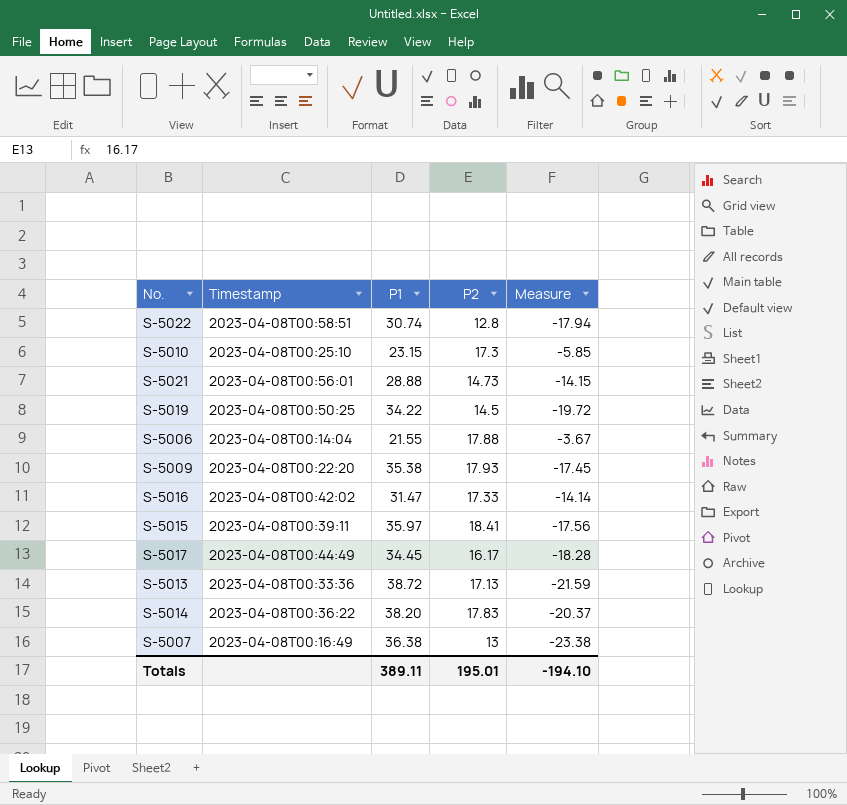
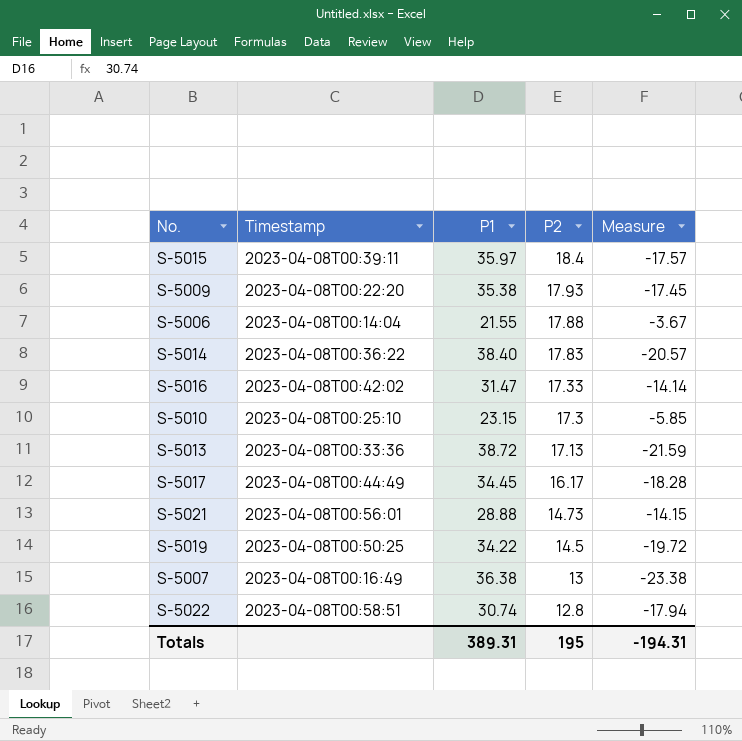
row order: none -> P2 descending
S-5015 | P2: 18.41 -> 18.4
S-5015 | Measure: -17.56 -> -17.57
S-5014 | P1: 38.20 -> 38.40
S-5014 | Measure: -20.37 -> -20.57
Totals | P1: 389.11 -> 389.31
Totals | P2: 195.01 -> 195
Totals | Measure: -194.10 -> -194.31

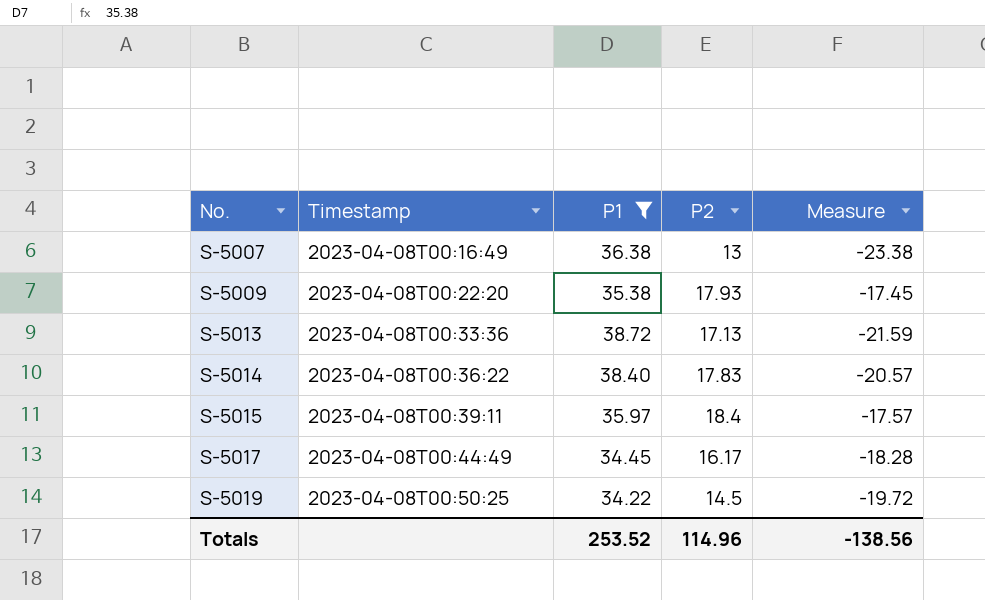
filter: none -> P1 >= 34.22
row order: P2 descending -> No. ascending
Totals | P1: 389.31 -> 253.52
Totals | P2: 195 -> 114.96
Totals | Measure: -194.31 -> -138.56

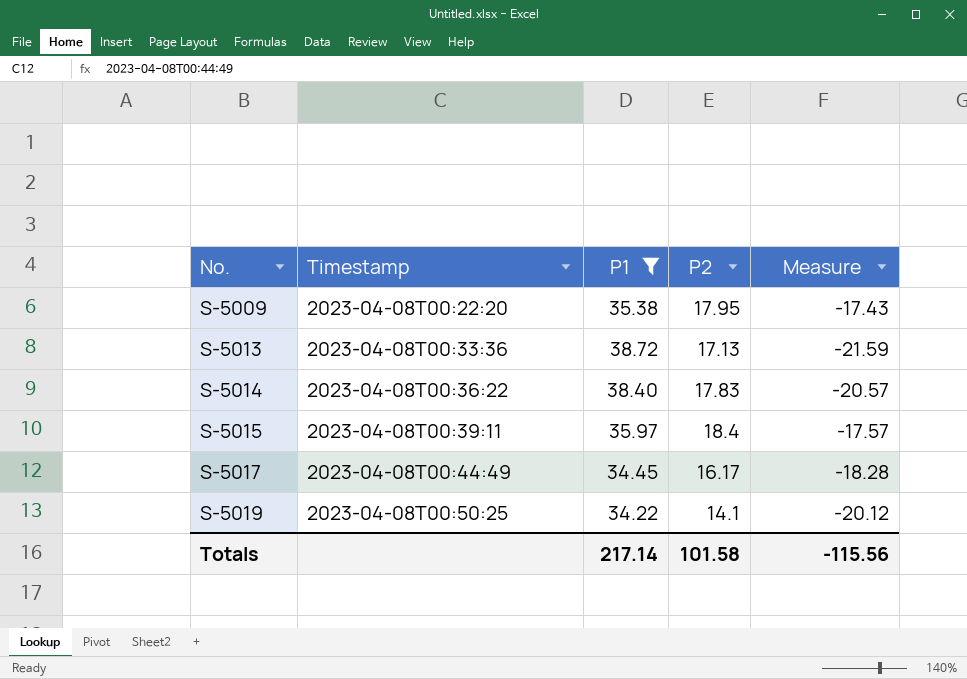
row S-5007: 2023-04-08T00:16:49 | 36.38 | 13 | -23.38 -> none
S-5009 | P2: 17.93 -> 17.95
S-5009 | Measure: -17.45 -> -17.43
S-5019 | P2: 14.5 -> 14.1
S-5019 | Measure: -19.72 -> -20.12
Totals | P1: 253.52 -> 217.14
Totals | P2: 114.96 -> 101.58
Totals | Measure: -138.56 -> -115.56

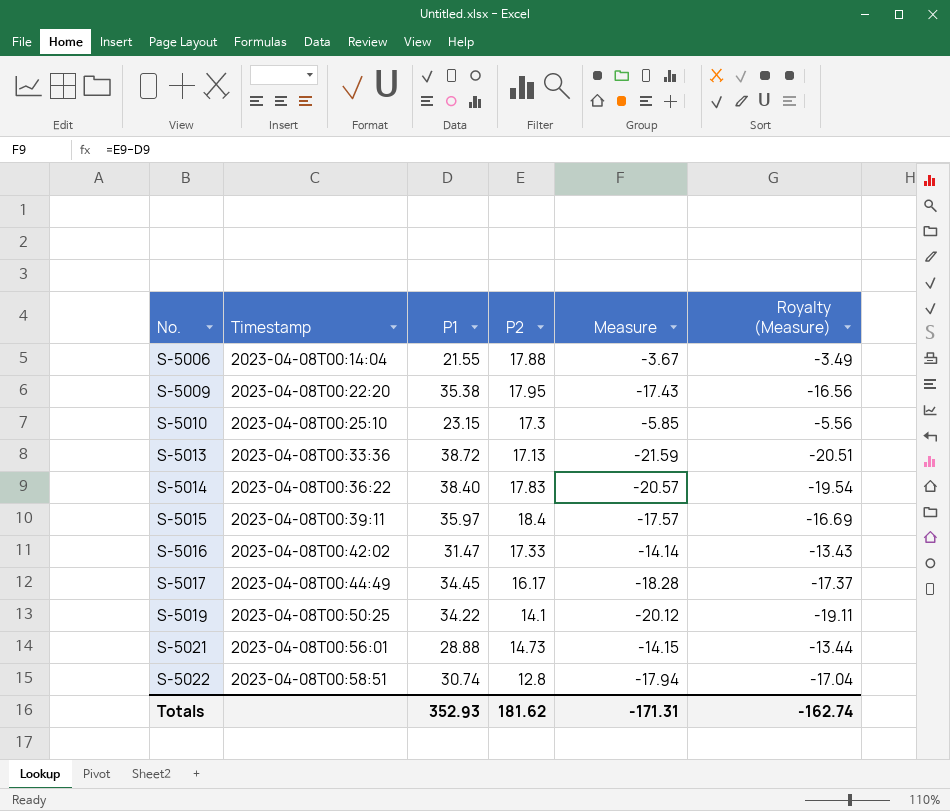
filter: P1 >= 34.22 -> none
column Royalty (Measure) | formula: none -> [Measure] * 0.95
Totals | P1: 217.14 -> 352.93
Totals | P2: 101.58 -> 181.62
Totals | Measure: -115.56 -> -171.31

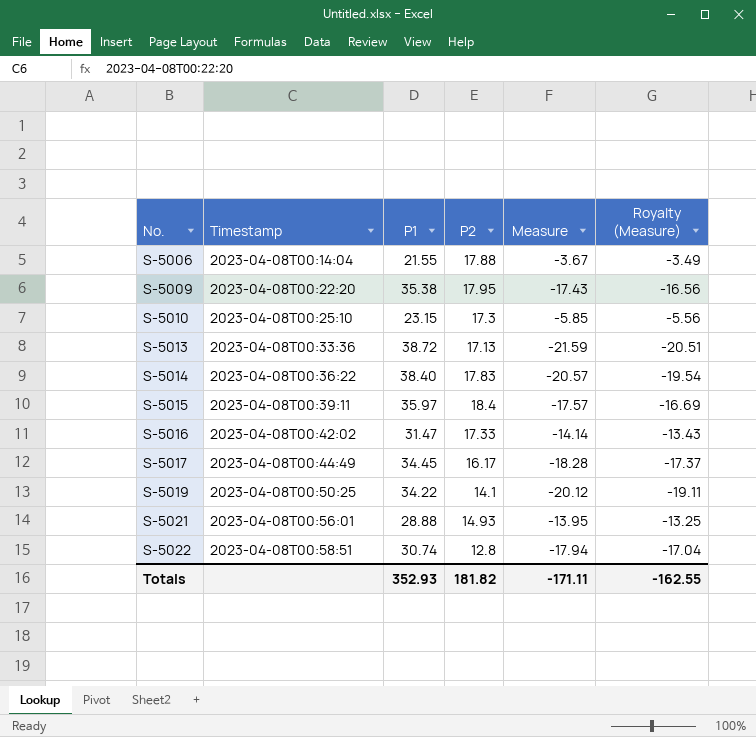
S-5021 | P2: 14.73 -> 14.93
S-5021 | Measure: -14.15 -> -13.95
S-5021 | Royalty (Measure): -13.44 -> -13.25
Totals | P2: 181.62 -> 181.82
Totals | Measure: -171.31 -> -171.11
Totals | Royalty (Measure): -162.74 -> -162.55

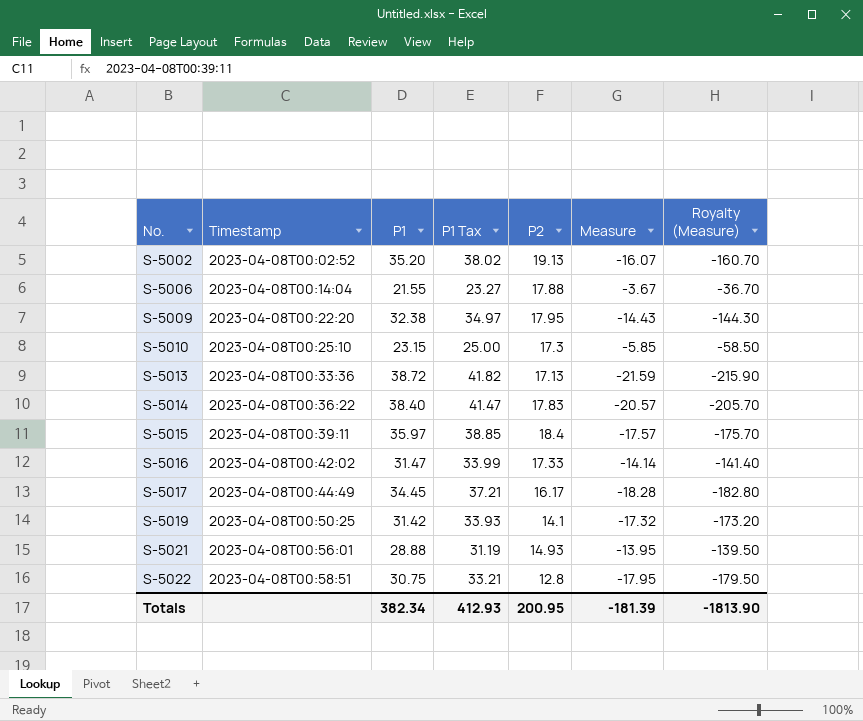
column P1 Tax | formula: none -> [P1] * 1.08
column Royalty (Measure) | formula: [Measure] * 0.95 -> [Measure] * 10
row S-5002: none -> 2023-04-08T00:02:52 | 35.20 | 38.02 | 19.13 | -16.07 | -160.70
S-5009 | P1: 35.38 -> 32.38
S-5009 | Measure: -17.43 -> -14.43
S-5019 | P1: 34.22 -> 31.42
S-5019 | Measure: -20.12 -> -17.32
S-5022 | P1: 30.74 -> 30.75
S-5022 | Measure: -17.94 -> -17.95
Totals | P1: 352.93 -> 382.34
Totals | P2: 181.82 -> 200.95
Totals | Measure: -171.11 -> -181.39
Totals | Royalty (Measure): -162.55 -> -1813.90

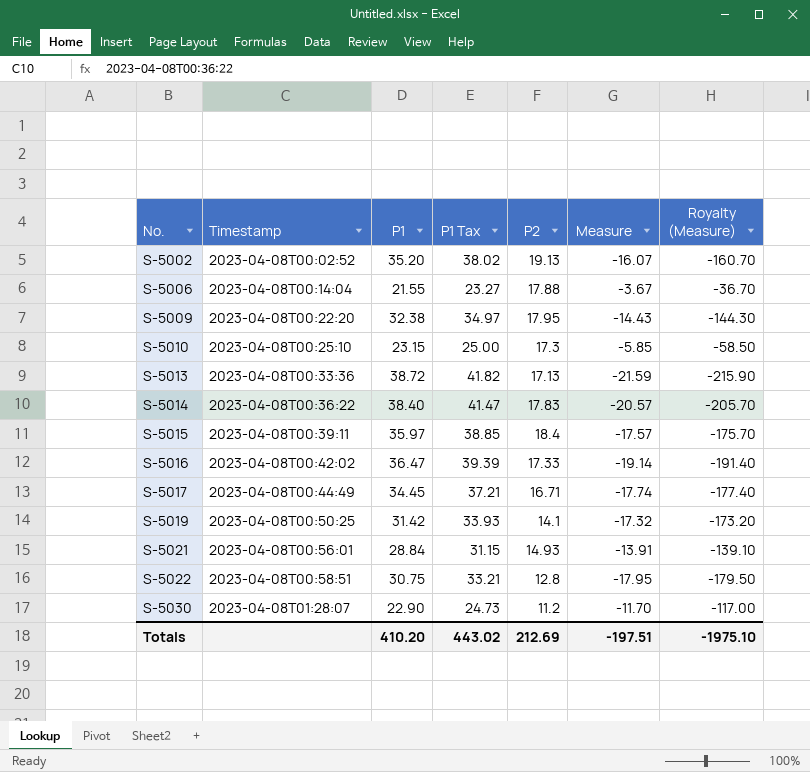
S-5016 | P1: 31.47 -> 36.47
S-5016 | P1 Tax: 33.99 -> 39.39
S-5016 | Measure: -14.14 -> -19.14
S-5016 | Royalty (Measure): -141.40 -> -191.40
S-5017 | P2: 16.17 -> 16.71
S-5017 | Measure: -18.28 -> -17.74
S-5017 | Royalty (Measure): -182.80 -> -177.40
S-5021 | P1: 28.88 -> 28.84
S-5021 | P1 Tax: 31.19 -> 31.15
S-5021 | Measure: -13.95 -> -13.91
S-5021 | Royalty (Measure): -139.50 -> -139.10
row S-5030: none -> 2023-04-08T01:28:07 | 22.90 | 24.73 | 11.2 | -11.70 | -117.00
Totals | P1: 382.34 -> 410.20
Totals | P1 Tax: 412.93 -> 443.02
Totals | P2: 200.95 -> 212.69
Totals | Measure: -181.39 -> -197.51
Totals | Royalty (Measure): -1813.90 -> -1975.10

